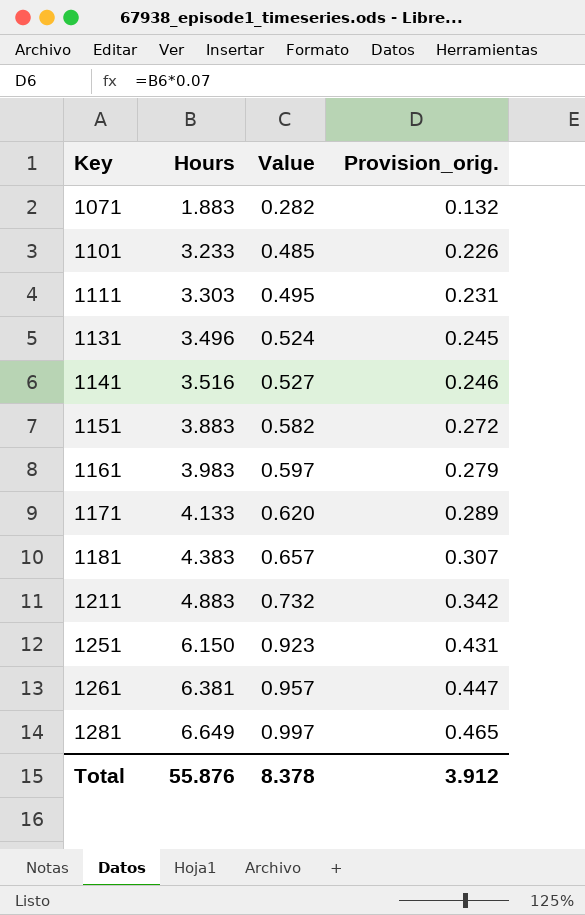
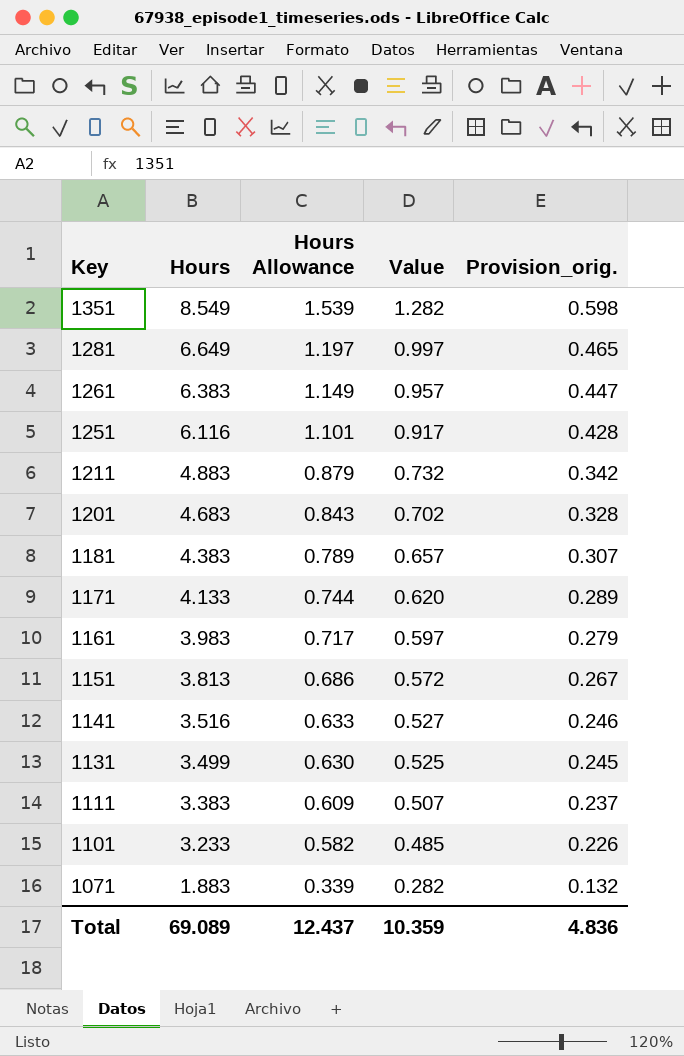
row order: Key ascending -> Key descending
column Hours Allowance | formula: none -> [Hours] * 0.18
row 1351: none -> 8.549 | 1.539 | 1.282 | 0.598
1261 | Hours: 6.381 -> 6.383
1251 | Hours: 6.150 -> 6.116
1251 | Value: 0.923 -> 0.917
1251 | Provision_orig.: 0.431 -> 0.428
row 1201: none -> 4.683 | 0.843 | 0.702 | 0.328
1151 | Hours: 3.883 -> 3.813
1151 | Value: 0.582 -> 0.572
1151 | Provision_orig.: 0.272 -> 0.267
1131 | Hours: 3.496 -> 3.499
1131 | Value: 0.524 -> 0.525
1111 | Hours: 3.303 -> 3.383
1111 | Value: 0.495 -> 0.507
1111 | Provision_orig.: 0.231 -> 0.237
Total | Hours: 55.876 -> 69.089
Total | Value: 8.378 -> 10.359
Total | Provision_orig.: 3.912 -> 4.836

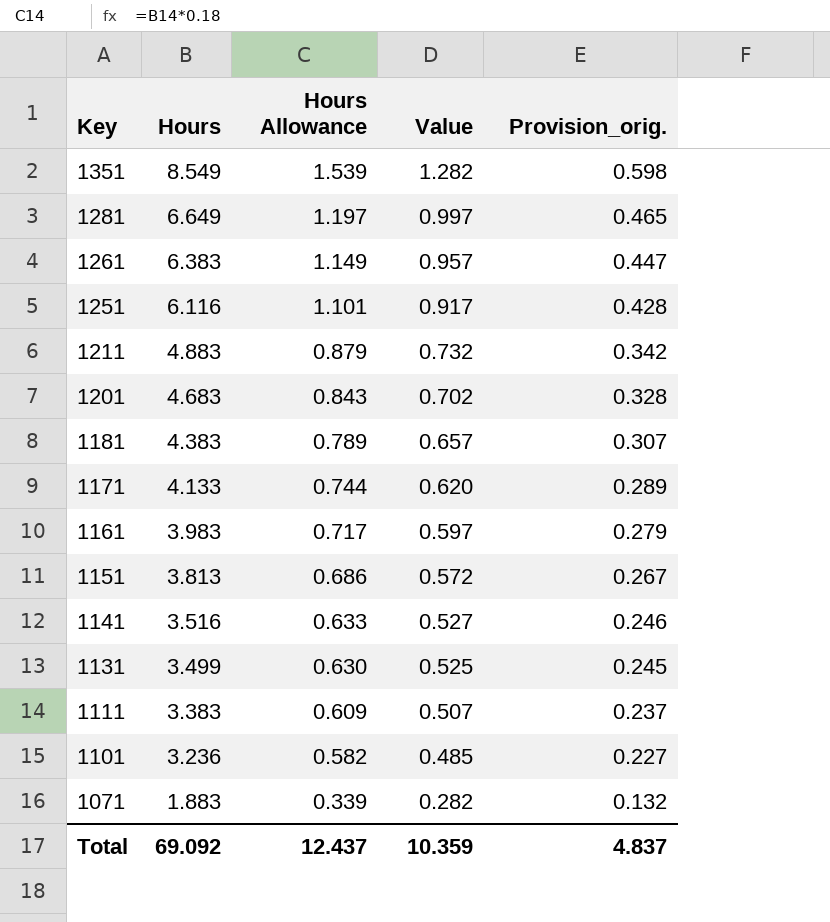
1101 | Hours: 3.233 -> 3.236
1101 | Provision_orig.: 0.226 -> 0.227
Total | Hours: 69.089 -> 69.092
Total | Provision_orig.: 4.836 -> 4.837

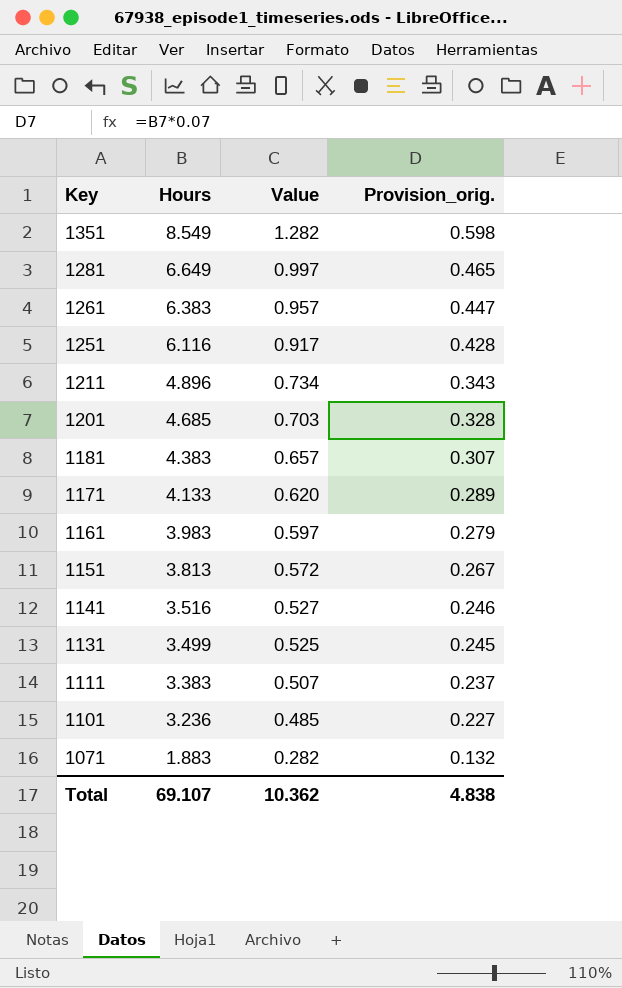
column Hours Allowance | formula: [Hours] * 0.18 -> none
1211 | Hours: 4.883 -> 4.896
1211 | Value: 0.732 -> 0.734
1211 | Provision_orig.: 0.342 -> 0.343
1201 | Hours: 4.683 -> 4.685
1201 | Value: 0.702 -> 0.703
Total | Hours: 69.092 -> 69.107
Total | Value: 10.359 -> 10.362
Total | Provision_orig.: 4.837 -> 4.838

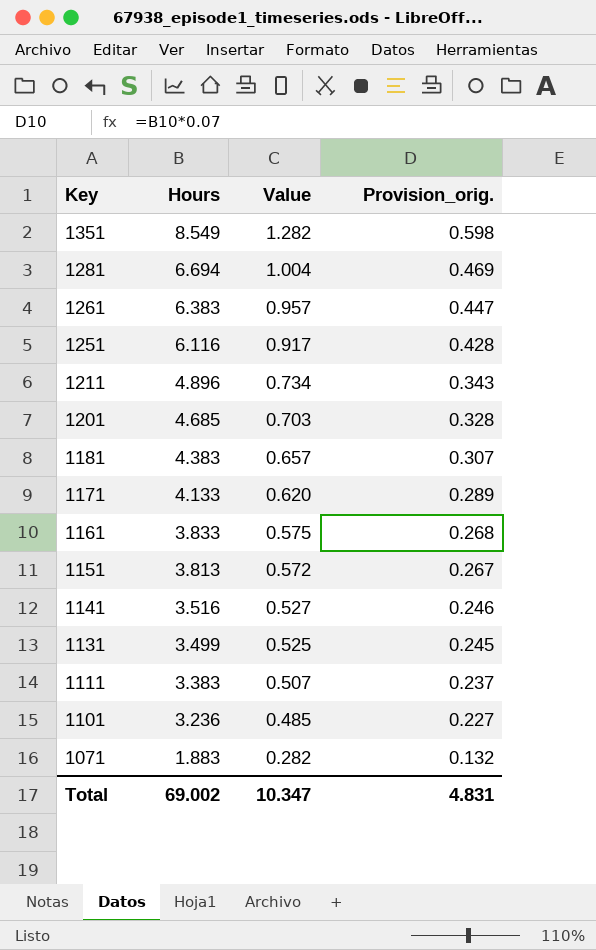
1281 | Hours: 6.649 -> 6.694
1281 | Value: 0.997 -> 1.004
1281 | Provision_orig.: 0.465 -> 0.469
1161 | Hours: 3.983 -> 3.833
1161 | Value: 0.597 -> 0.575
1161 | Provision_orig.: 0.279 -> 0.268
Total | Hours: 69.107 -> 69.002
Total | Value: 10.362 -> 10.347
Total | Provision_orig.: 4.838 -> 4.831

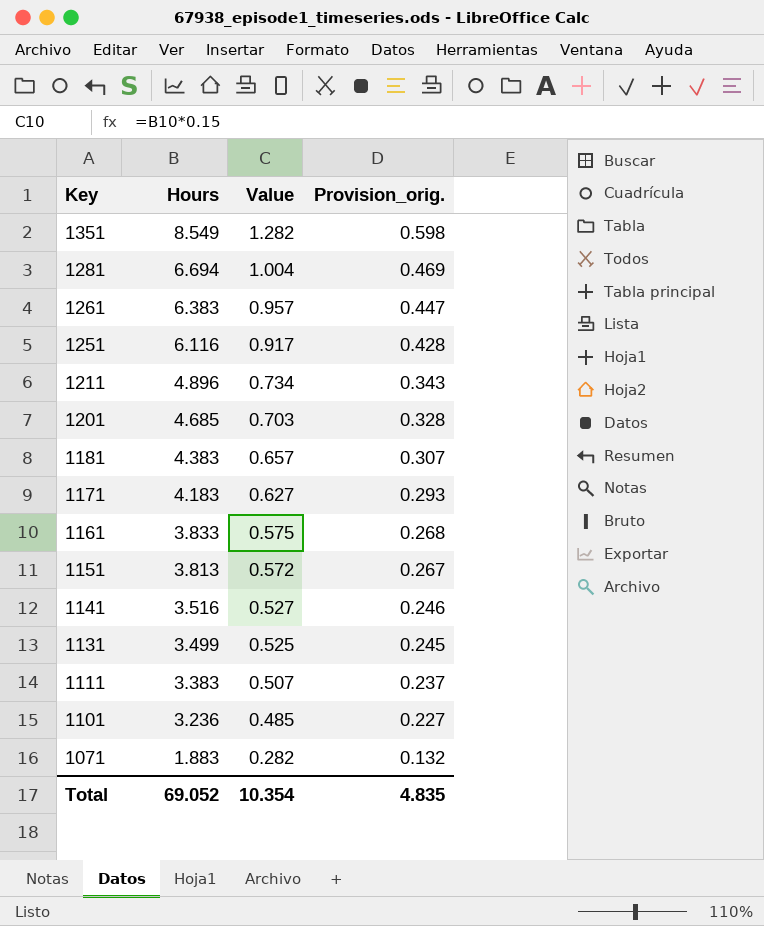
1171 | Hours: 4.133 -> 4.183
1171 | Value: 0.620 -> 0.627
1171 | Provision_orig.: 0.289 -> 0.293
Total | Hours: 69.002 -> 69.052
Total | Value: 10.347 -> 10.354
Total | Provision_orig.: 4.831 -> 4.835

